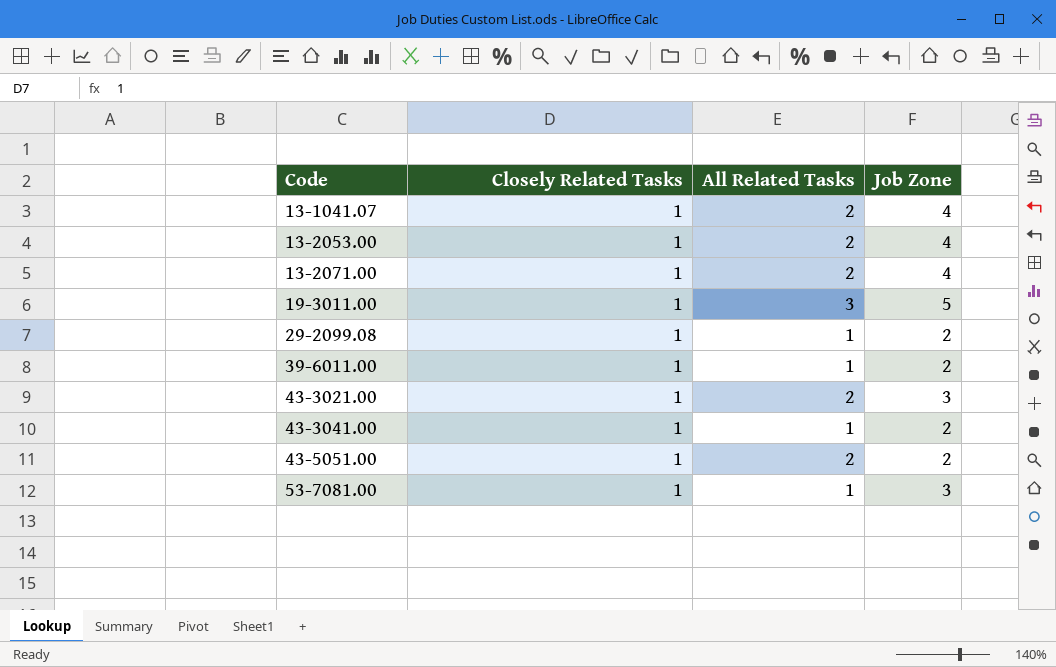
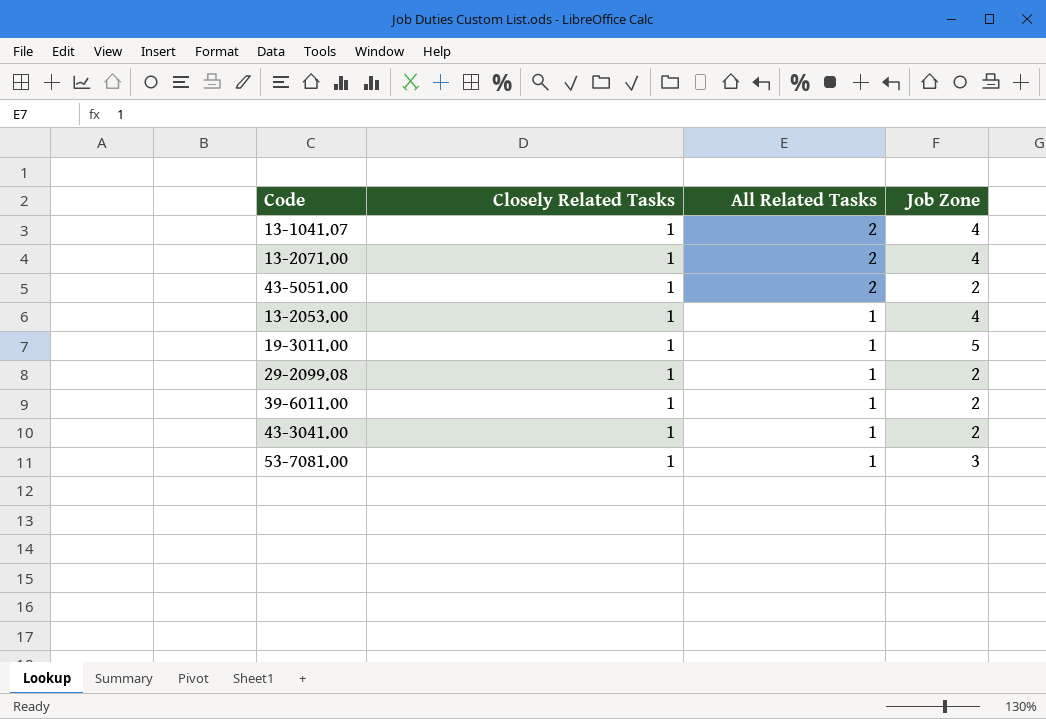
row order: Code ascending -> All Related Tasks descending
row 43-3021.00: 1 | 2 | 3 -> none
13-2053.00 | All Related Tasks: 2 -> 1
19-3011.00 | All Related Tasks: 3 -> 1

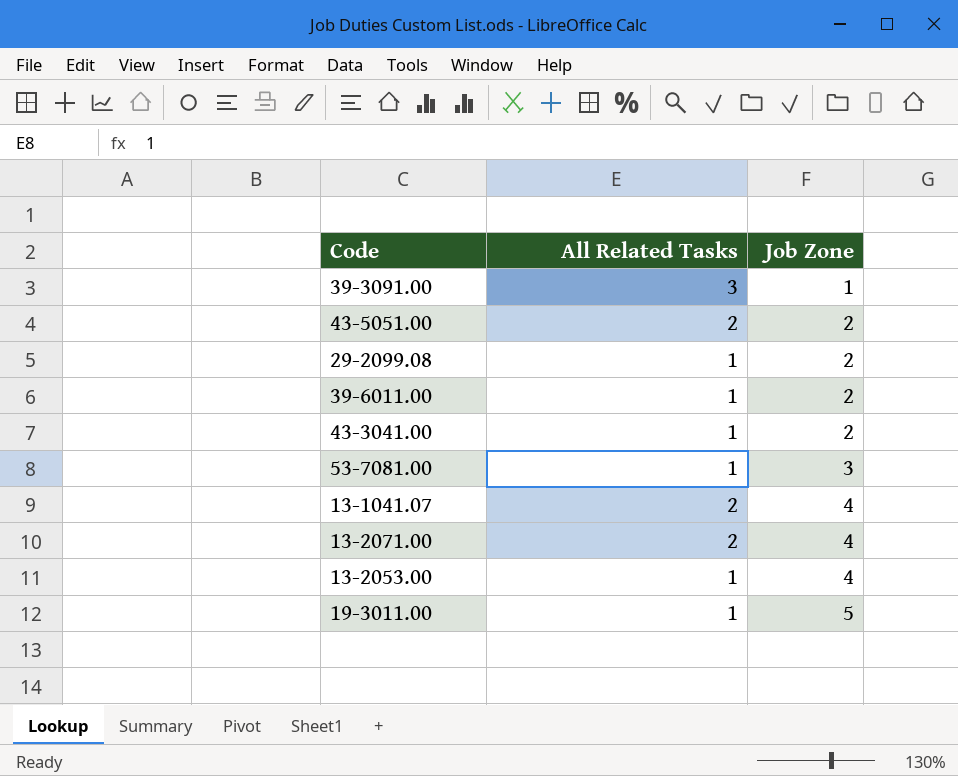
row order: All Related Tasks descending -> Job Zone ascending
column Closely Related Tasks | position: 2 -> none
row 39-3091.00: none -> 3 | 1

